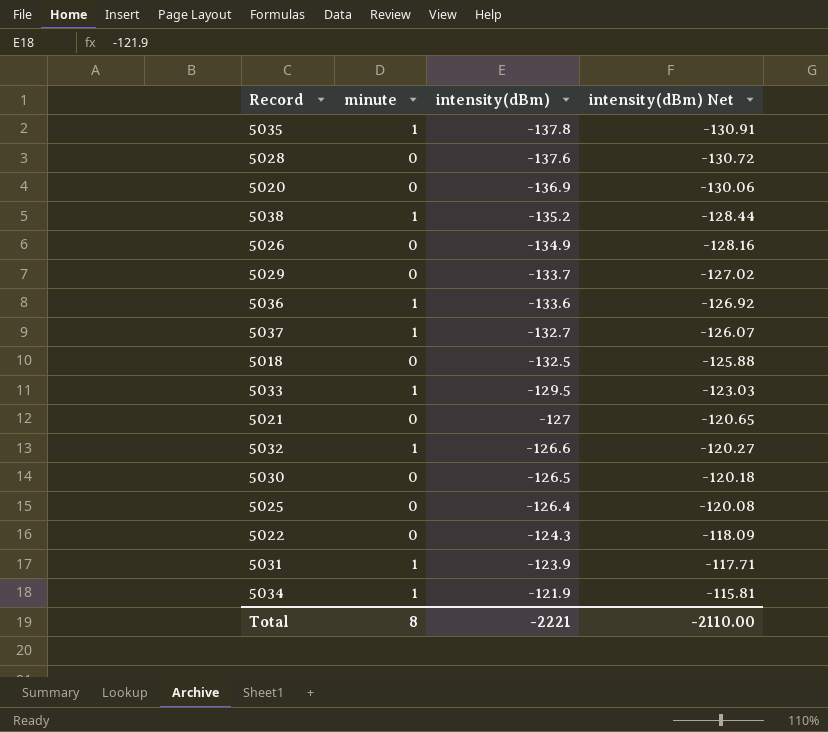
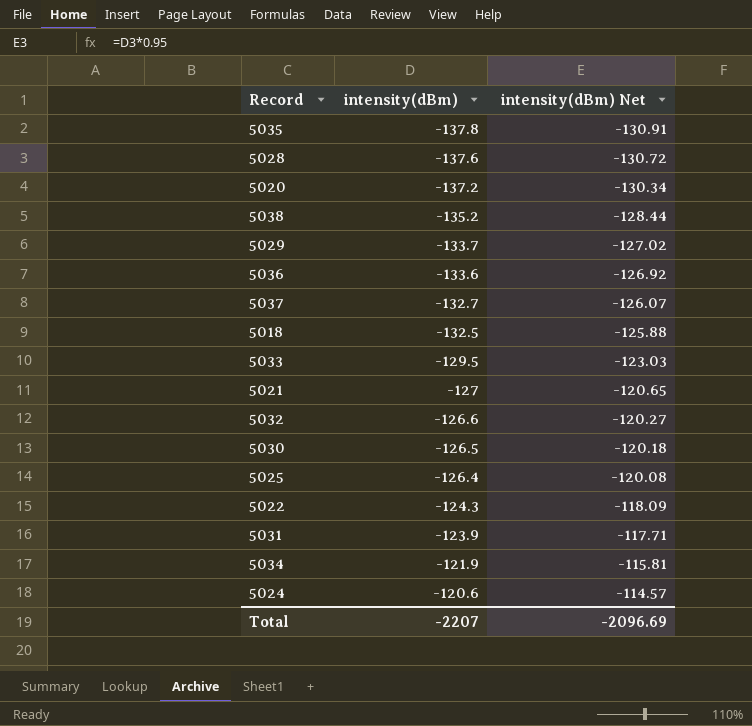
column minute | position: 2 -> none
row 5026: 0 | -134.9 | -128.16 -> none
5020 | intensity(dBm): -136.9 -> -137.2
5020 | intensity(dBm) Net: -130.06 -> -130.34
row 5024: none -> -120.6 | -114.57
Total | intensity(dBm): -2221 -> -2207
Total | intensity(dBm) Net: -2110.00 -> -2096.69

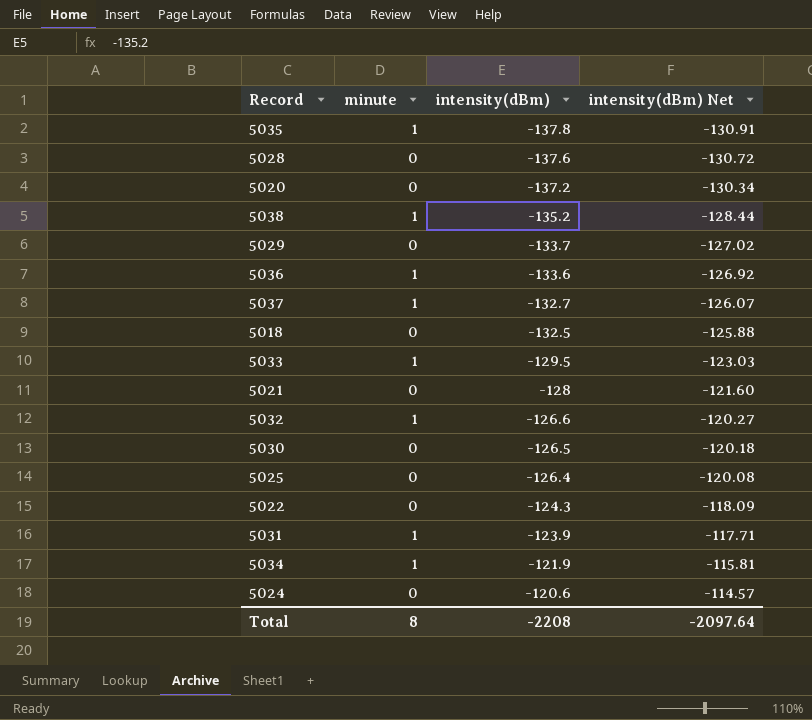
column minute | position: none -> 2
5021 | intensity(dBm): -127 -> -128
5021 | intensity(dBm) Net: -120.65 -> -121.60
Total | intensity(dBm): -2207 -> -2208
Total | intensity(dBm) Net: -2096.69 -> -2097.64

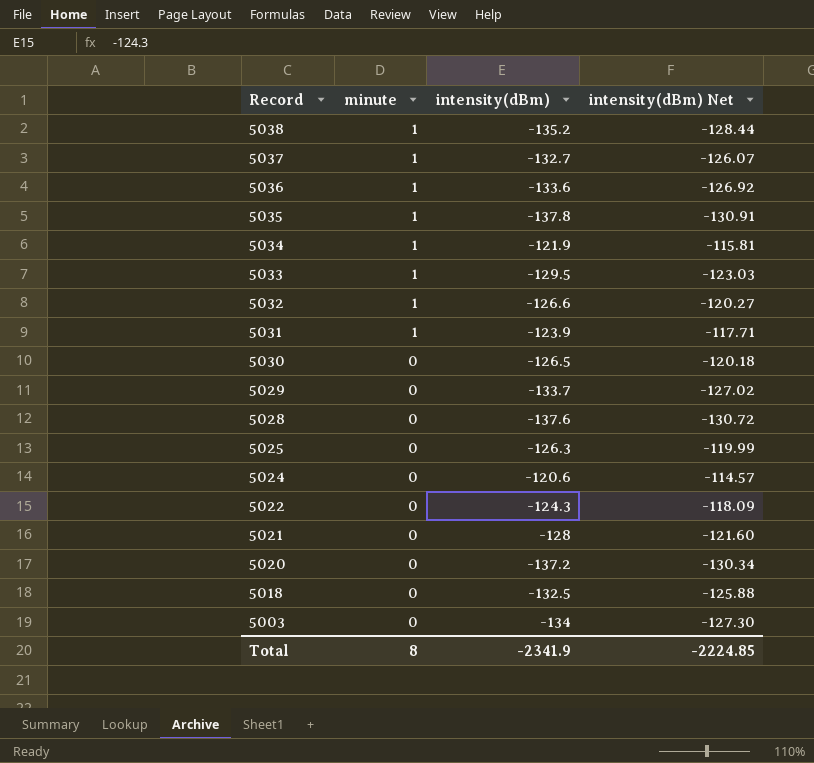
row order: intensity(dBm) ascending -> Record descending
5025 | intensity(dBm): -126.4 -> -126.3
5025 | intensity(dBm) Net: -120.08 -> -119.99
row 5003: none -> 0 | -134 | -127.30
Total | intensity(dBm): -2208 -> -2341.9
Total | intensity(dBm) Net: -2097.64 -> -2224.85

